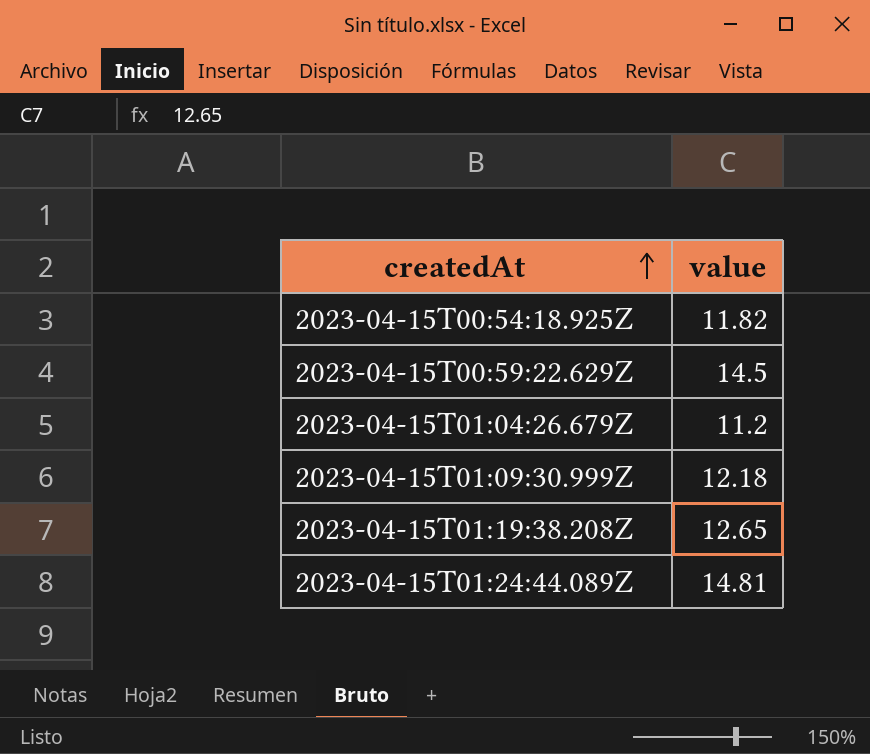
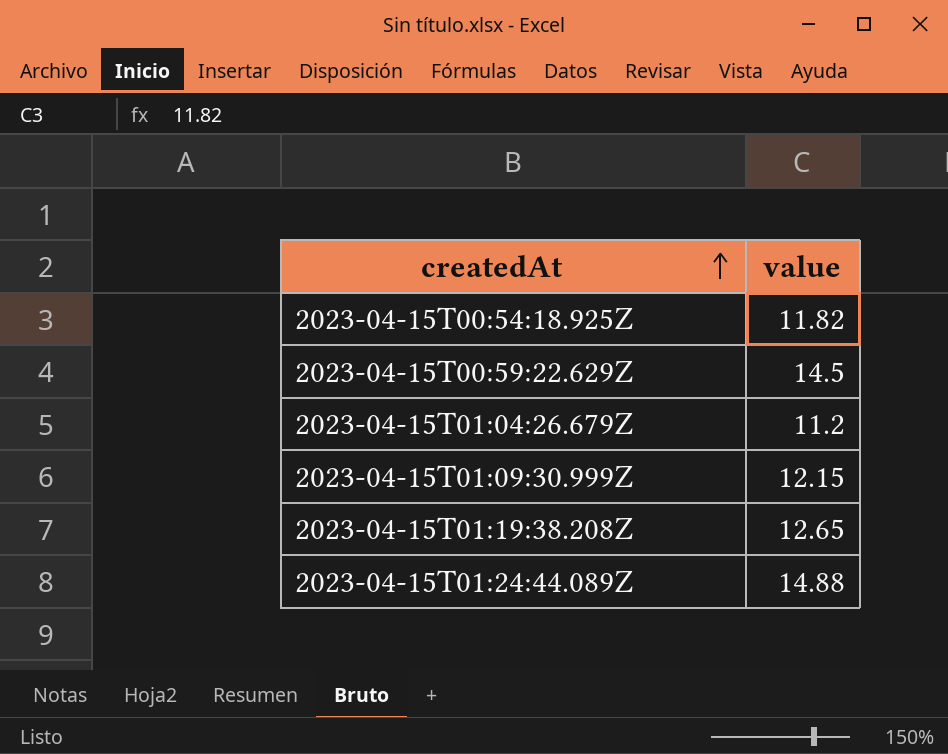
2023-04-15T01:09:30.999Z | value: 12.18 -> 12.15
2023-04-15T01:24:44.089Z | value: 14.81 -> 14.88

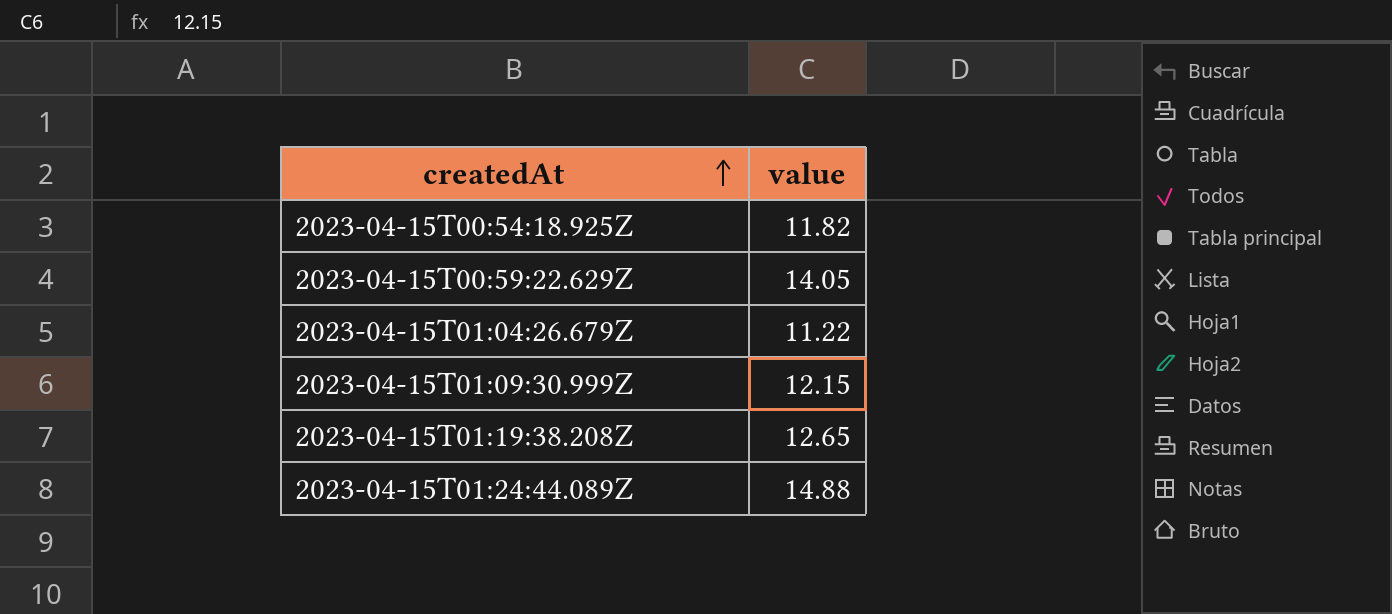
2023-04-15T00:59:22.629Z | value: 14.5 -> 14.05
2023-04-15T01:04:26.679Z | value: 11.2 -> 11.22

